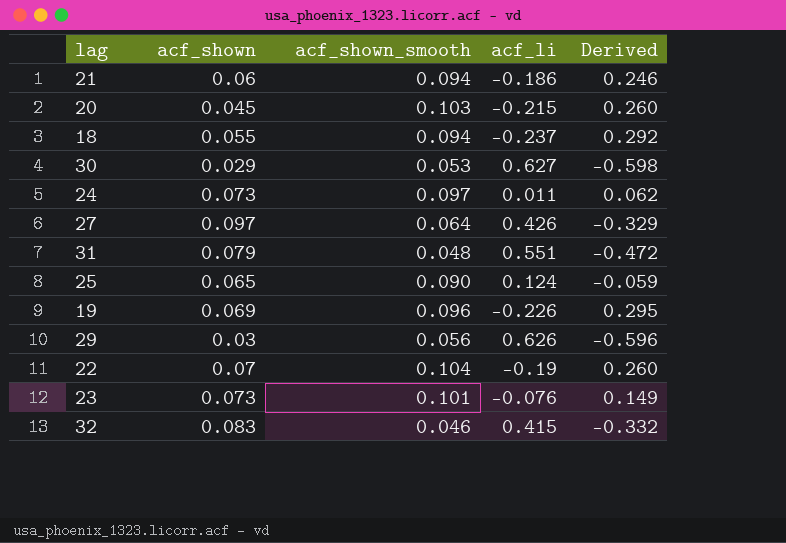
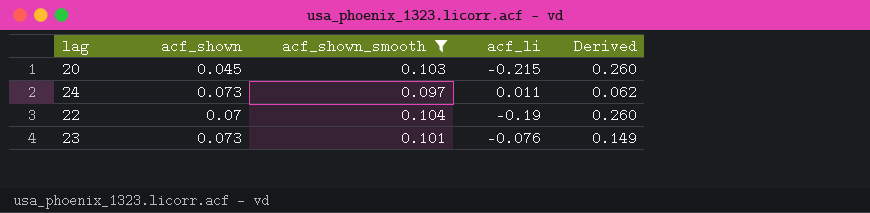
filter: none -> acf_shown_smooth >= 0.097

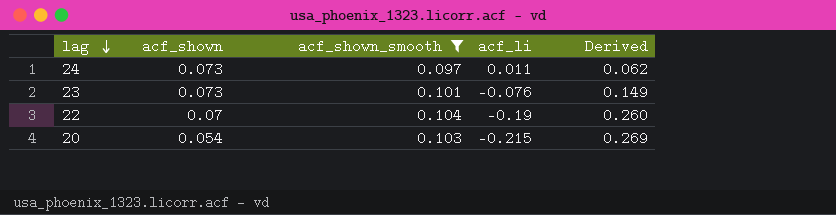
row order: none -> lag descending
20 | acf_shown: 0.045 -> 0.054
20 | Derived: 0.260 -> 0.269

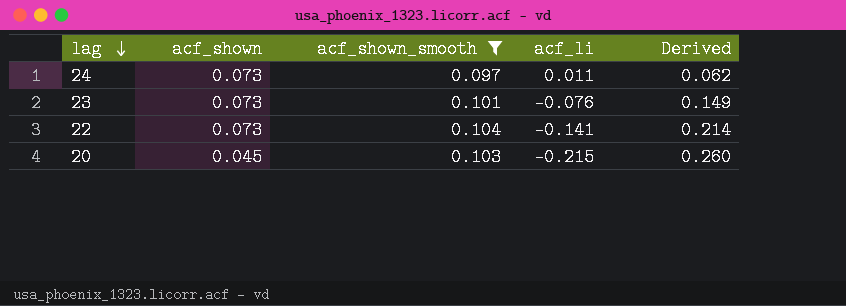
22 | acf_shown: 0.07 -> 0.073
22 | acf_li: -0.19 -> -0.141
22 | Derived: 0.260 -> 0.214
20 | acf_shown: 0.054 -> 0.045
20 | Derived: 0.269 -> 0.260

